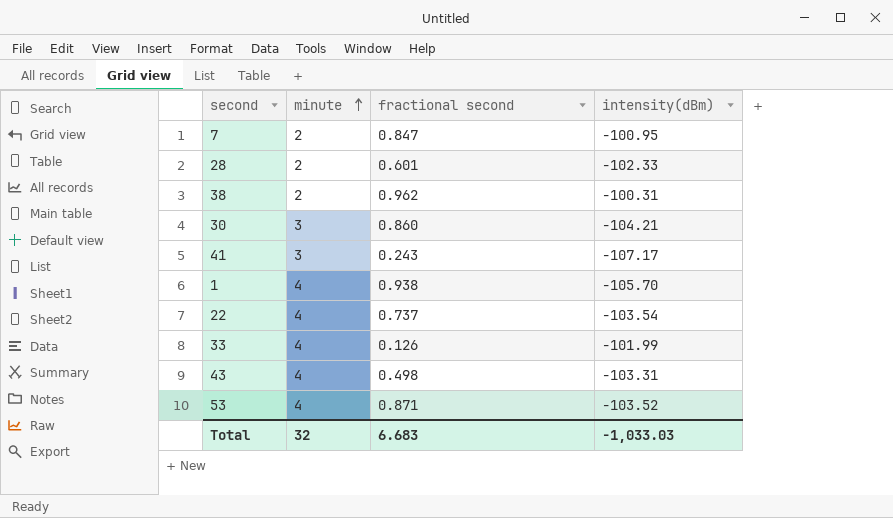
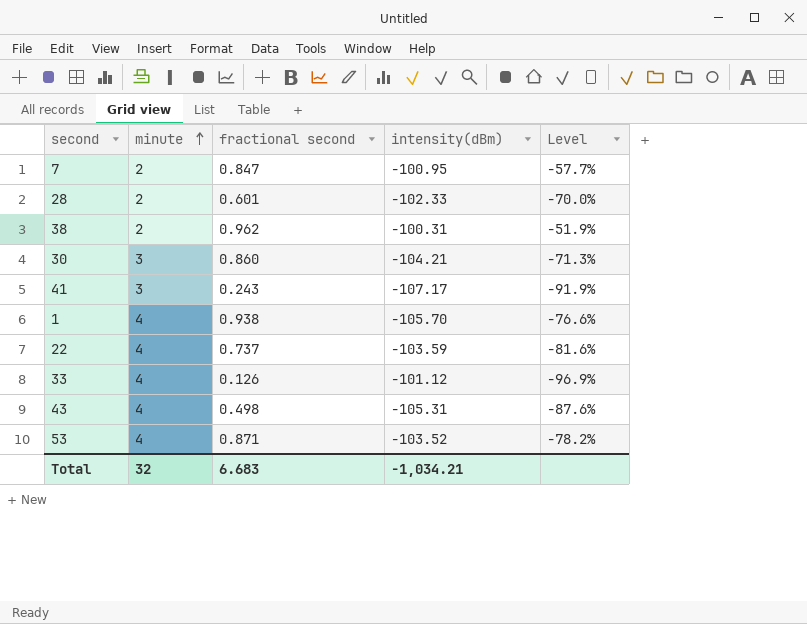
column Level | formula: none -> ([fractional second] - [minute]) / [minute]
22 | intensity(dBm): -103.54 -> -103.59
33 | intensity(dBm): -101.99 -> -101.12
43 | intensity(dBm): -103.31 -> -105.31
Total | intensity(dBm): -1,033.03 -> -1,034.21

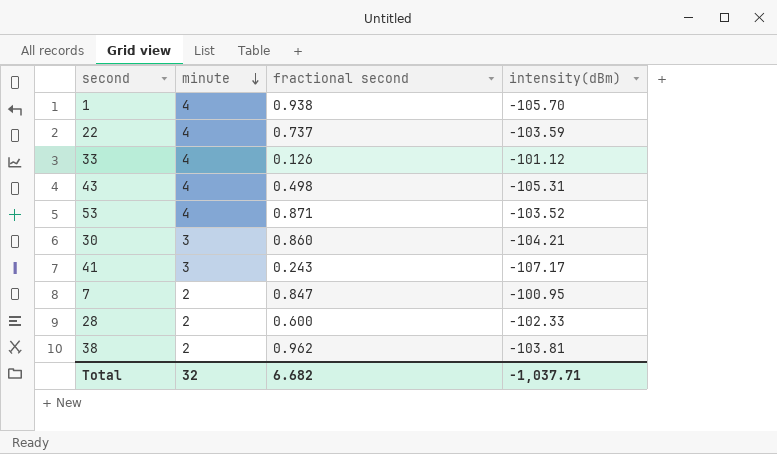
row order: minute ascending -> minute descending
column Level | formula: ([fractional second] - [minute]) / [minute] -> none
28 | fractional second: 0.601 -> 0.600
38 | intensity(dBm): -100.31 -> -103.81
Total | fractional second: 6.683 -> 6.682
Total | intensity(dBm): -1,034.21 -> -1,037.71

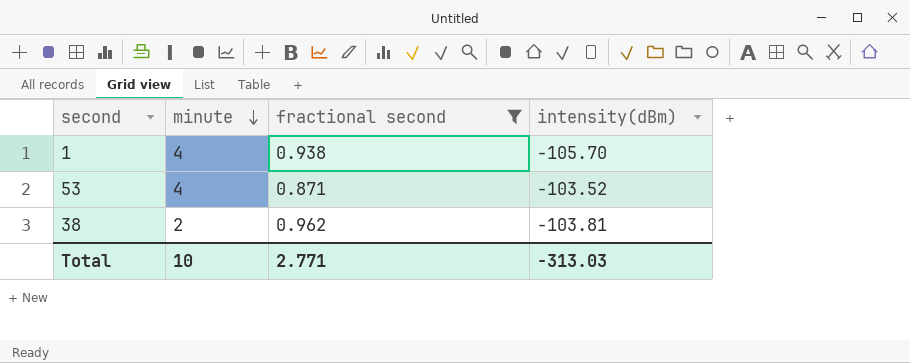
filter: none -> fractional second >= 0.871
Total | minute: 32 -> 10
Total | fractional second: 6.682 -> 2.771
Total | intensity(dBm): -1,037.71 -> -313.03

